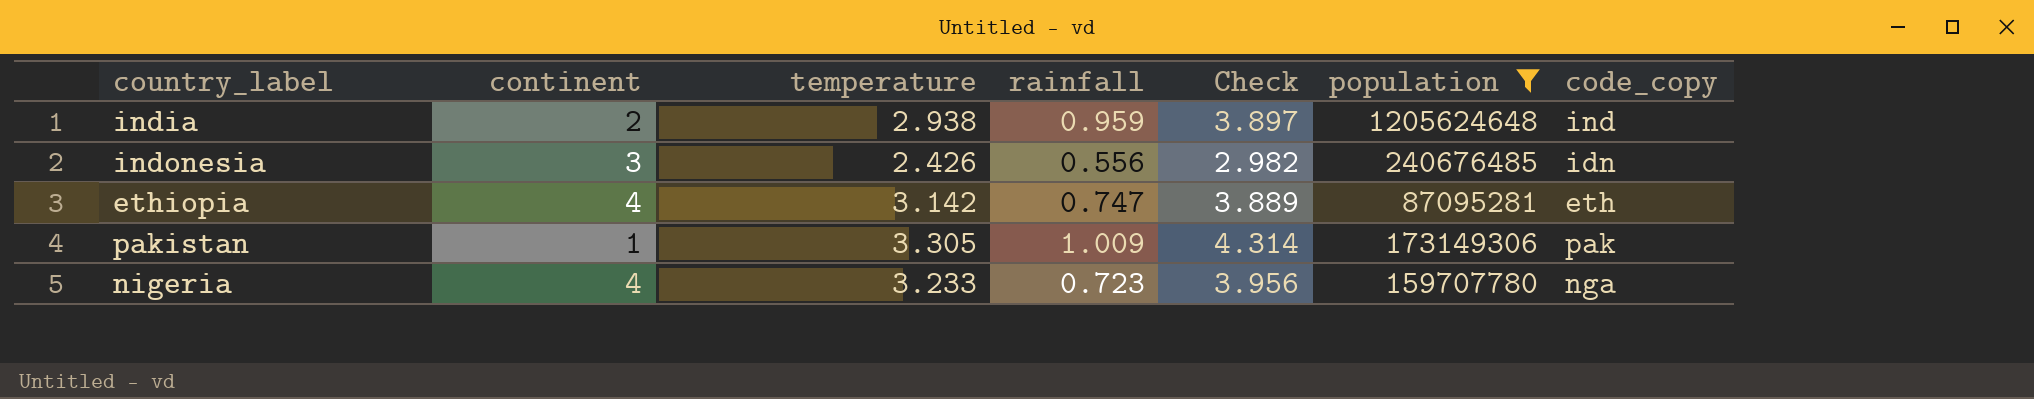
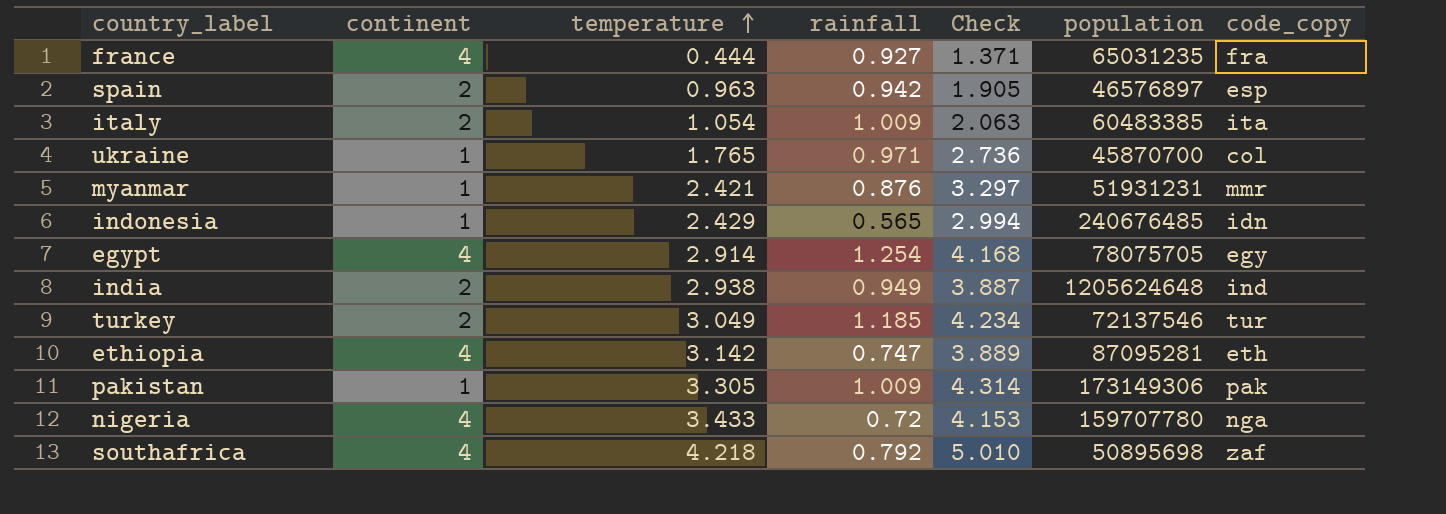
filter: population >= 87095281 -> none
row order: none -> temperature ascending
indonesia | continent: 3 -> 1
indonesia | temperature: 2.426 -> 2.429
indonesia | rainfall: 0.556 -> 0.565
indonesia | Check: 2.982 -> 2.994
india | rainfall: 0.959 -> 0.949
india | Check: 3.897 -> 3.887
nigeria | temperature: 3.233 -> 3.433
nigeria | rainfall: 0.723 -> 0.72
nigeria | Check: 3.956 -> 4.153

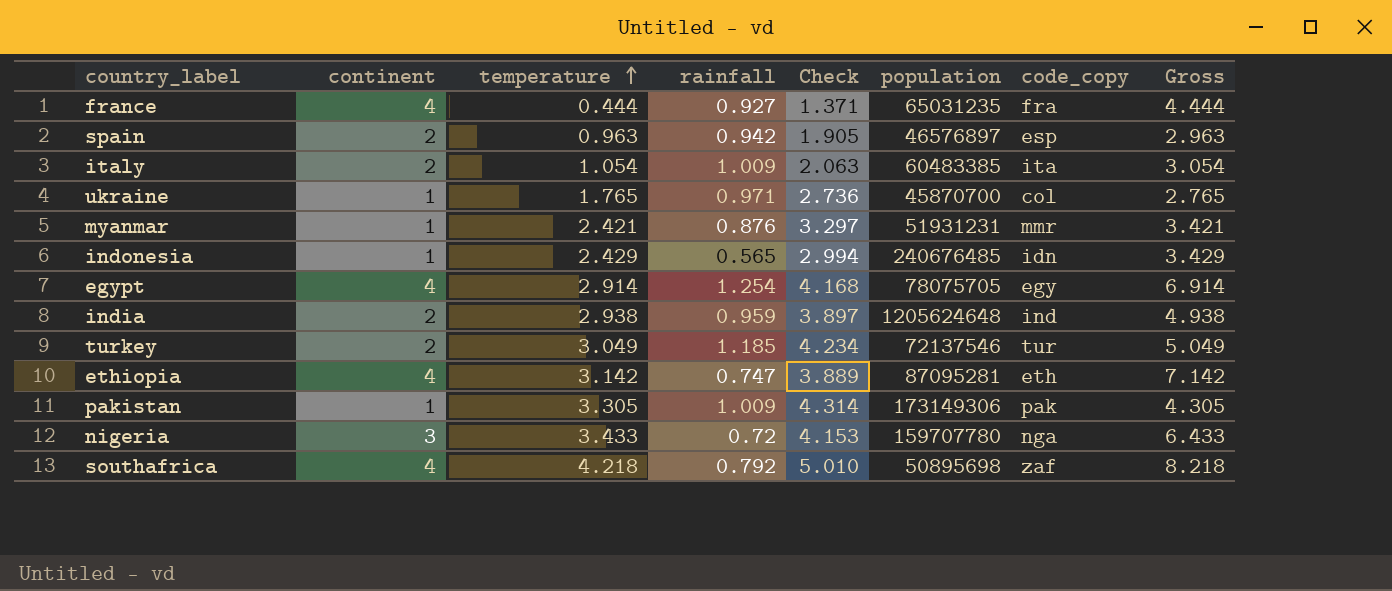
column Gross | formula: none -> [continent] + [temperature]
india | rainfall: 0.949 -> 0.959
india | Check: 3.887 -> 3.897
nigeria | continent: 4 -> 3

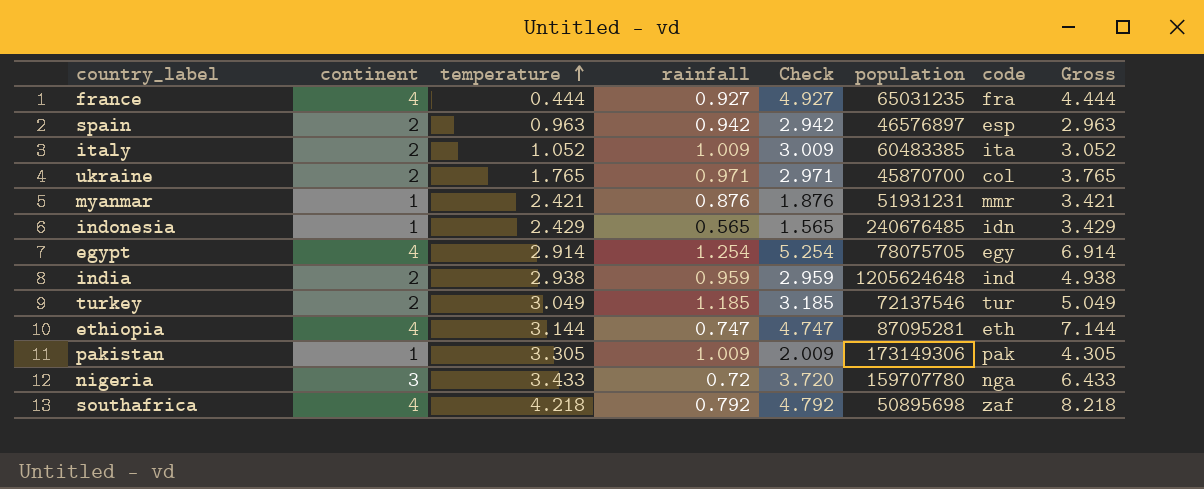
column Check | formula: [temperature] + [rainfall] -> [continent] + [rainfall]
column name: code_copy -> code
italy | temperature: 1.054 -> 1.052
italy | Gross: 3.054 -> 3.052
ukraine | continent: 1 -> 2
ukraine | Gross: 2.765 -> 3.765
ethiopia | temperature: 3.142 -> 3.144
ethiopia | Gross: 7.142 -> 7.144

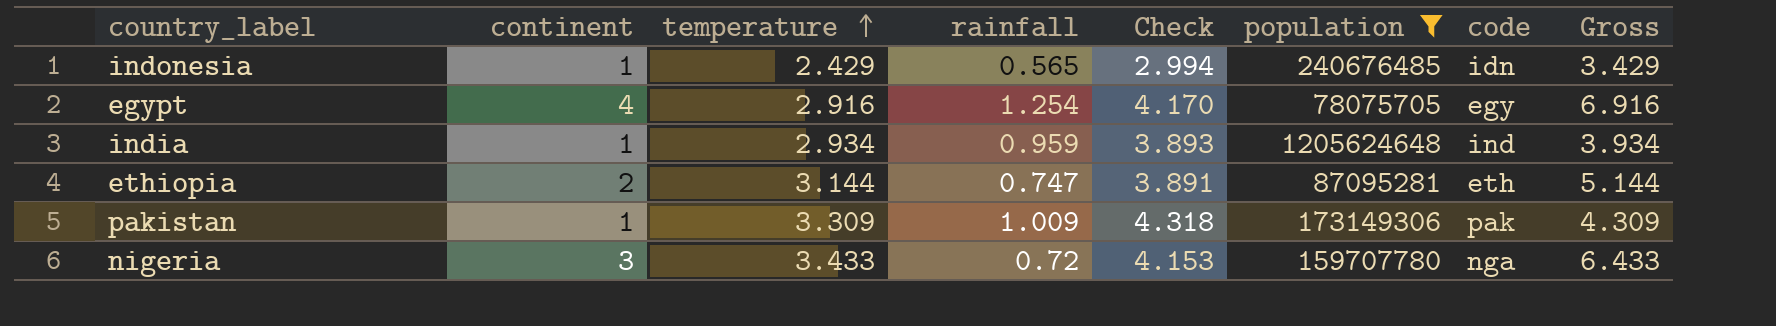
filter: none -> population >= 78075705
column Check | formula: [continent] + [rainfall] -> [temperature] + [rainfall]
egypt | temperature: 2.914 -> 2.916
egypt | Gross: 6.914 -> 6.916
india | continent: 2 -> 1
india | temperature: 2.938 -> 2.934
india | Gross: 4.938 -> 3.934
ethiopia | continent: 4 -> 2
ethiopia | Gross: 7.144 -> 5.144
pakistan | temperature: 3.305 -> 3.309
pakistan | Gross: 4.305 -> 4.309

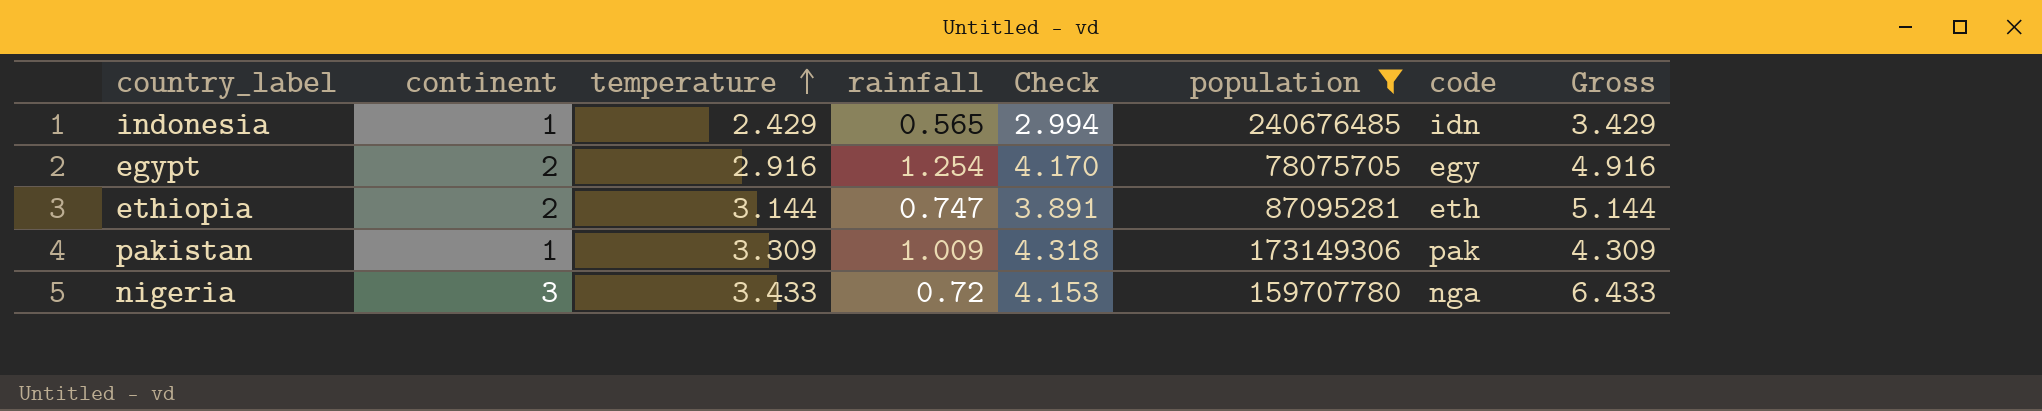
row india: 1 | 2.934 | 0.959 | 3.893 | 1205624648 | ind | 3.934 -> none
egypt | continent: 4 -> 2
egypt | Gross: 6.916 -> 4.916

